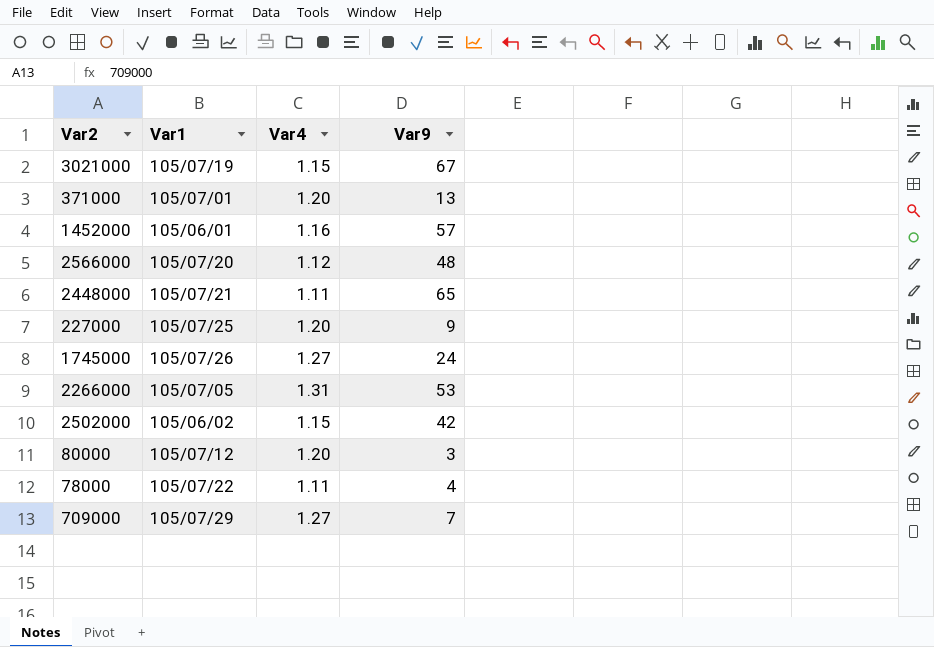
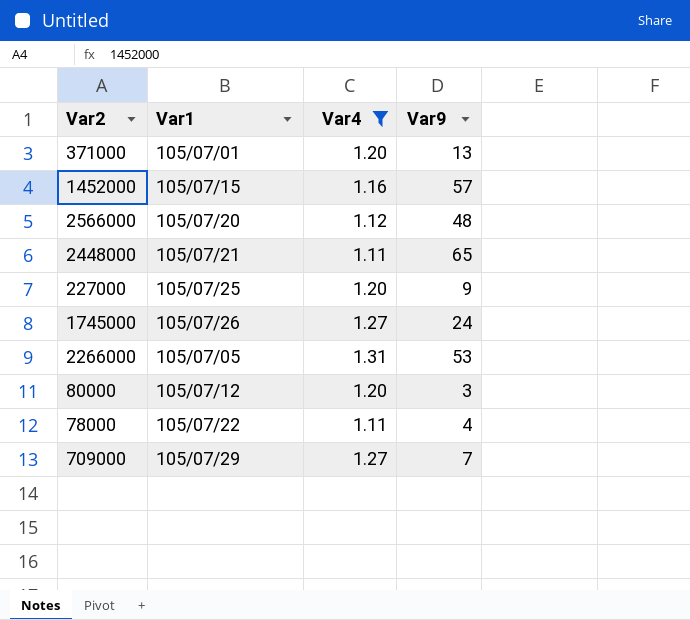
filter: none -> Var4 != 1.15
1452000 | Var1: 105/06/01 -> 105/07/15

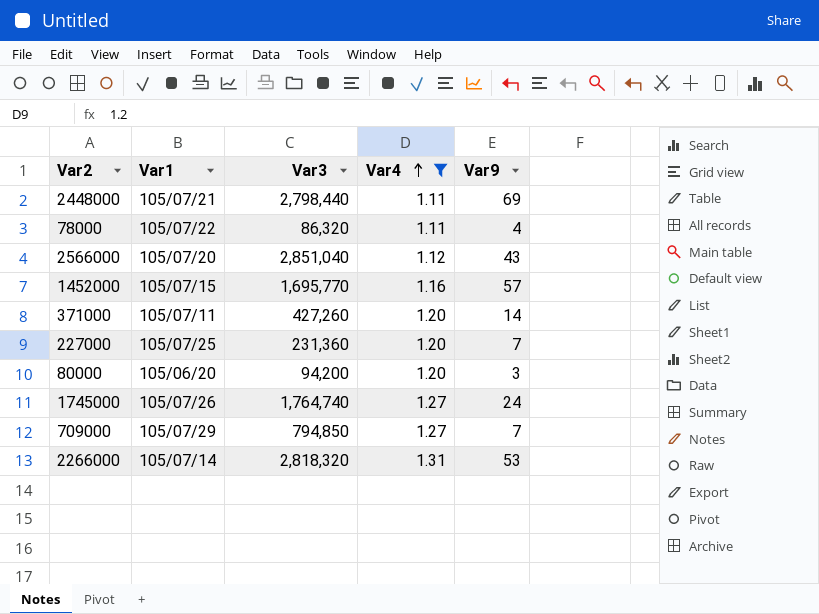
row order: none -> Var4 ascending
column Var3 | position: none -> 3
2448000 | Var9: 65 -> 69
2566000 | Var9: 48 -> 43
371000 | Var1: 105/07/01 -> 105/07/11
371000 | Var9: 13 -> 14
227000 | Var9: 9 -> 7
80000 | Var1: 105/07/12 -> 105/06/20
2266000 | Var1: 105/07/05 -> 105/07/14

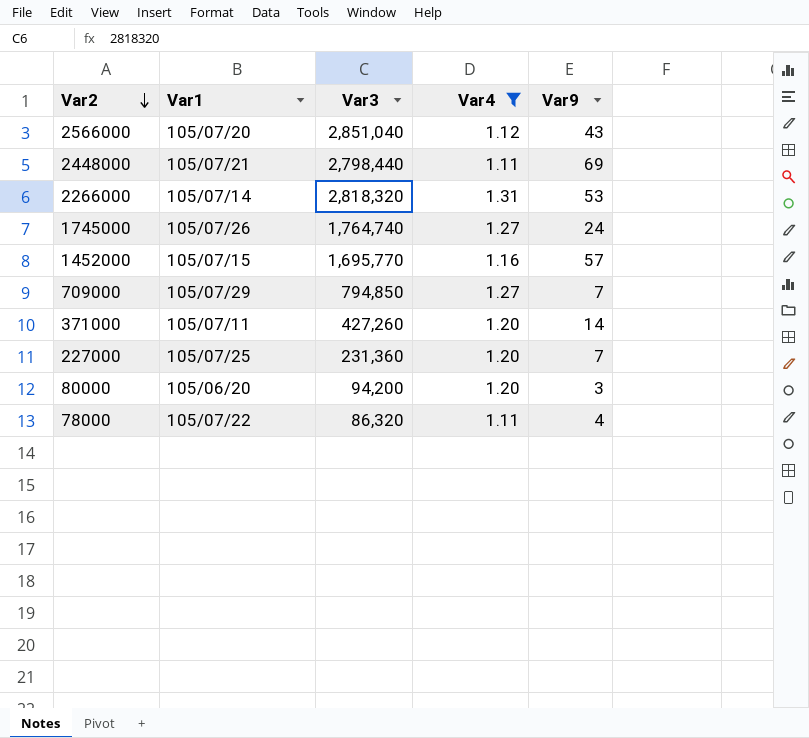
row order: Var4 ascending -> Var2 descending

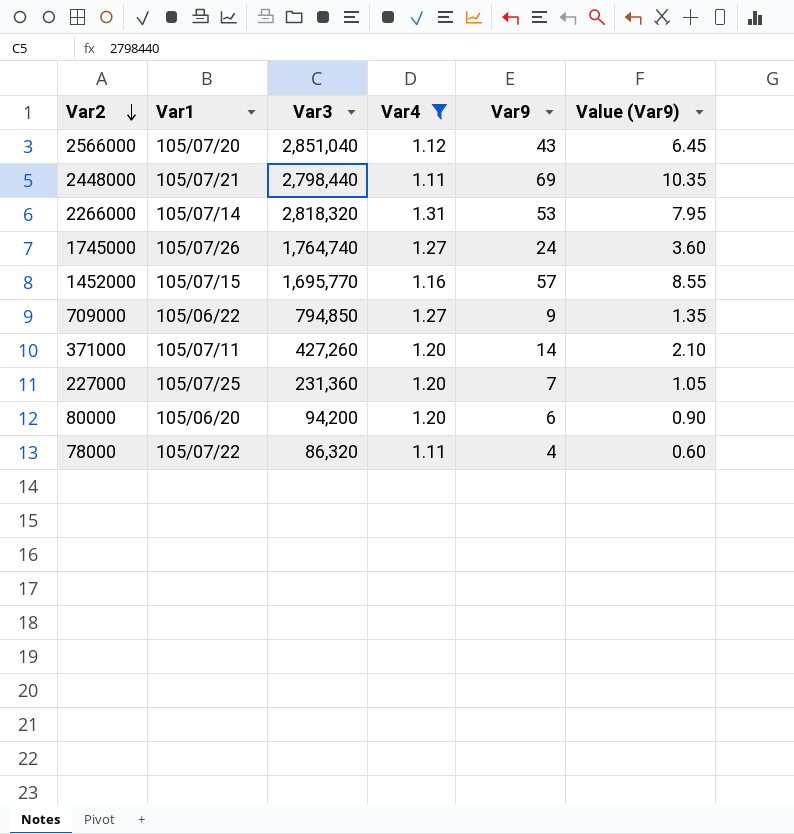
column Value (Var9) | formula: none -> [Var9] * 0.15
709000 | Var1: 105/07/29 -> 105/06/22
709000 | Var9: 7 -> 9
80000 | Var9: 3 -> 6

